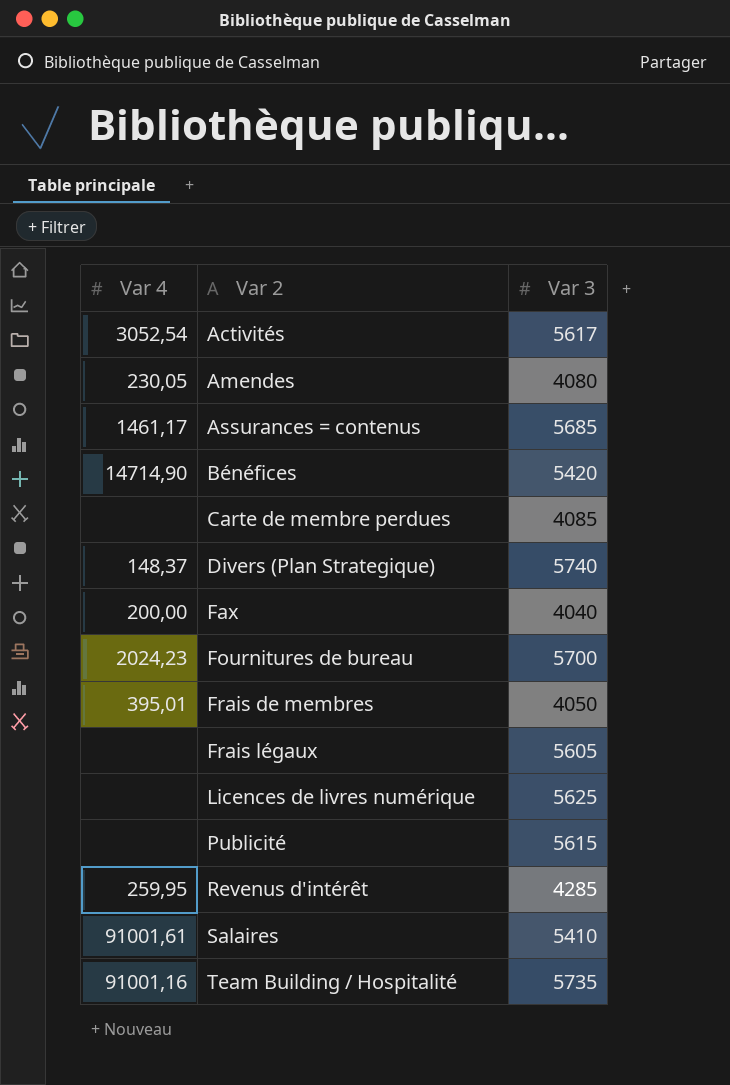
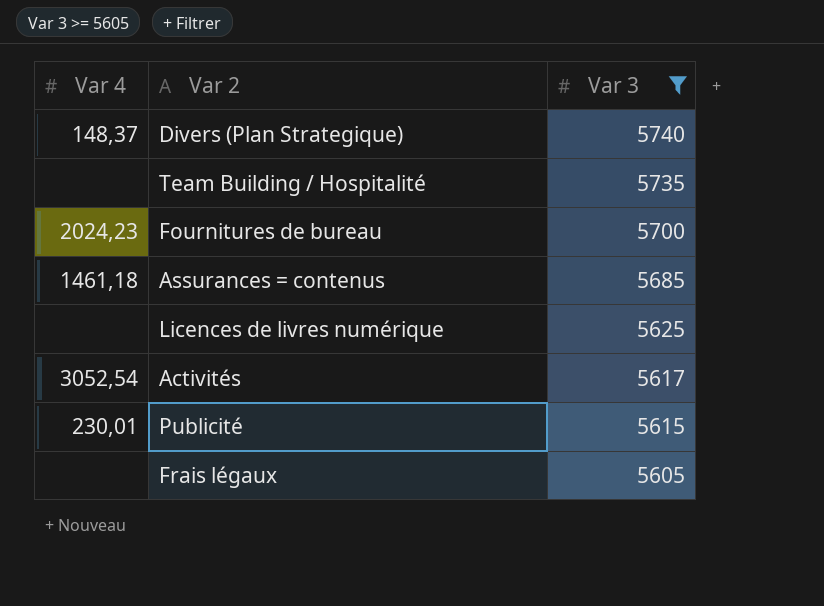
filter: none -> Var 3 >= 5605
row order: Var 2 ascending -> Var 3 descending
Team Building / Hospitalité | Var 4: 91001,16 -> none
Assurances = contenus | Var 4: 1461,17 -> 1461,18
Publicité | Var 4: none -> 230,01

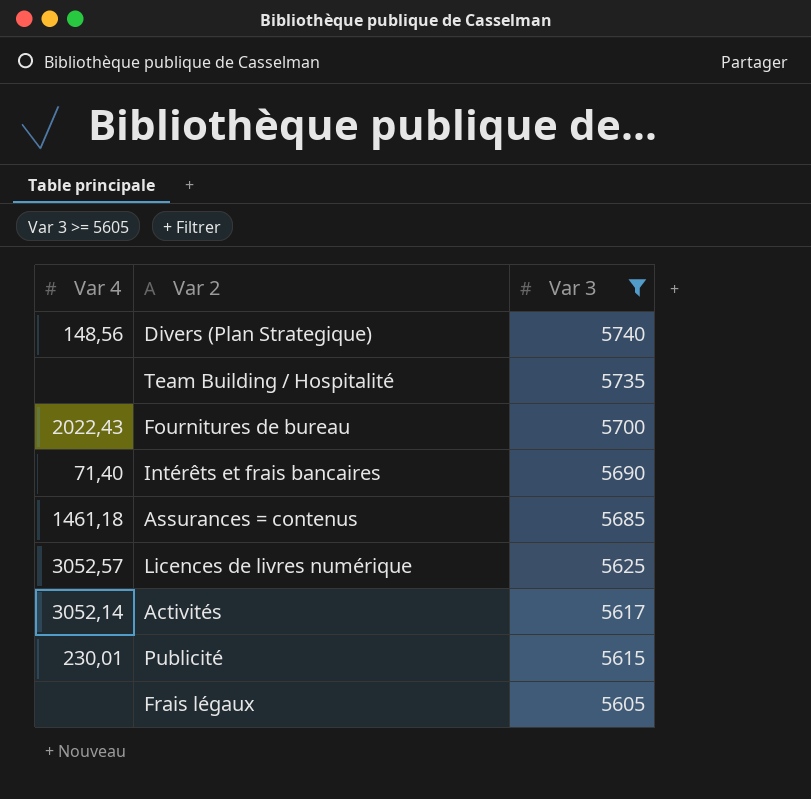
Divers (Plan Strategique) | Var 4: 148,37 -> 148,56
Fournitures de bureau | Var 4: 2024,23 -> 2022,43
row Intérêts et frais bancaires: none -> 71,40 | 5690
Licences de livres numérique | Var 4: none -> 3052,57
Activités | Var 4: 3052,54 -> 3052,14

